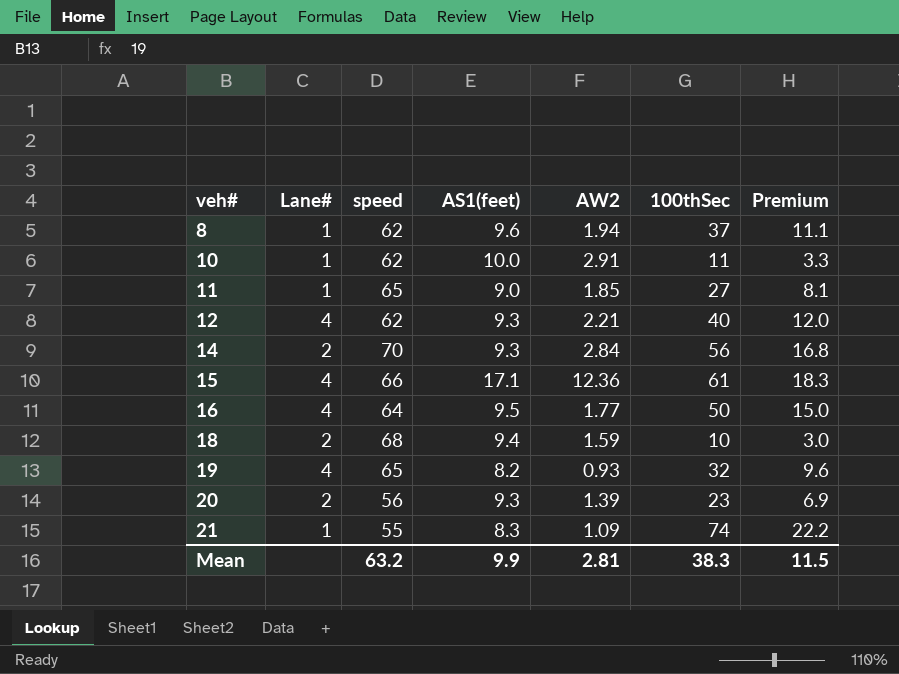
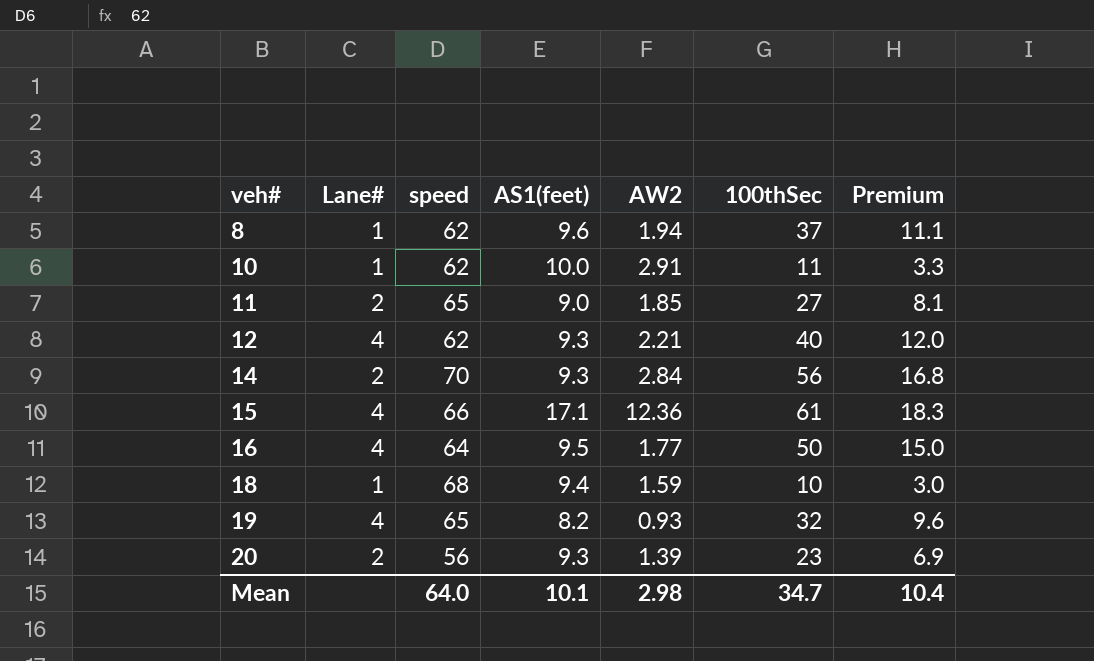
row 21: 1 | 55 | 8.3 | 1.09 | 74 | 22.2 -> none
11 | Lane#: 1 -> 2
18 | Lane#: 2 -> 1
Mean | speed: 63.2 -> 64.0
Mean | AS1(feet): 9.9 -> 10.1
Mean | AW2: 2.81 -> 2.98
Mean | 100thSec: 38.3 -> 34.7
Mean | Premium: 11.5 -> 10.4

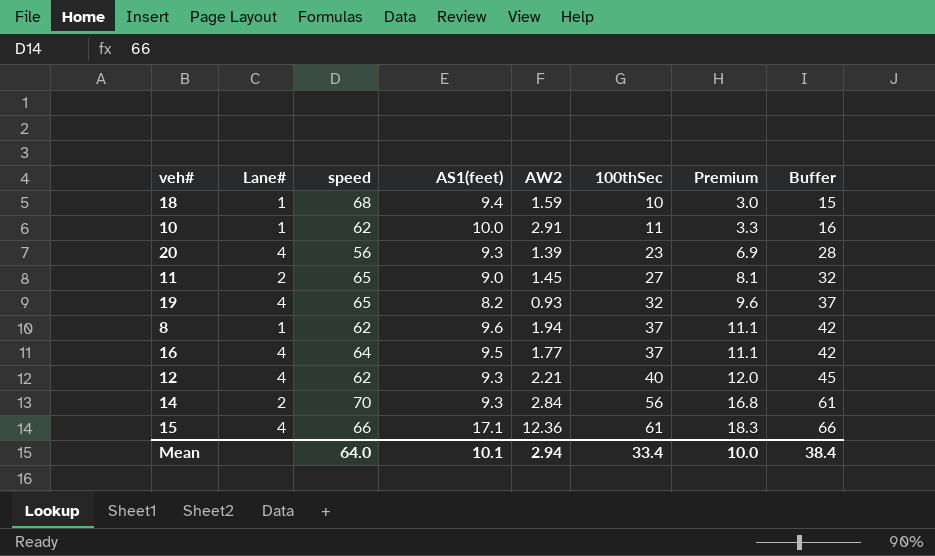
row order: veh# ascending -> 100thSec ascending
column Buffer | formula: none -> [100thSec] + 5
20 | Lane#: 2 -> 4
11 | AW2: 1.85 -> 1.45
16 | 100thSec: 50 -> 37
16 | Premium: 15.0 -> 11.1
Mean | AW2: 2.98 -> 2.94
Mean | 100thSec: 34.7 -> 33.4
Mean | Premium: 10.4 -> 10.0

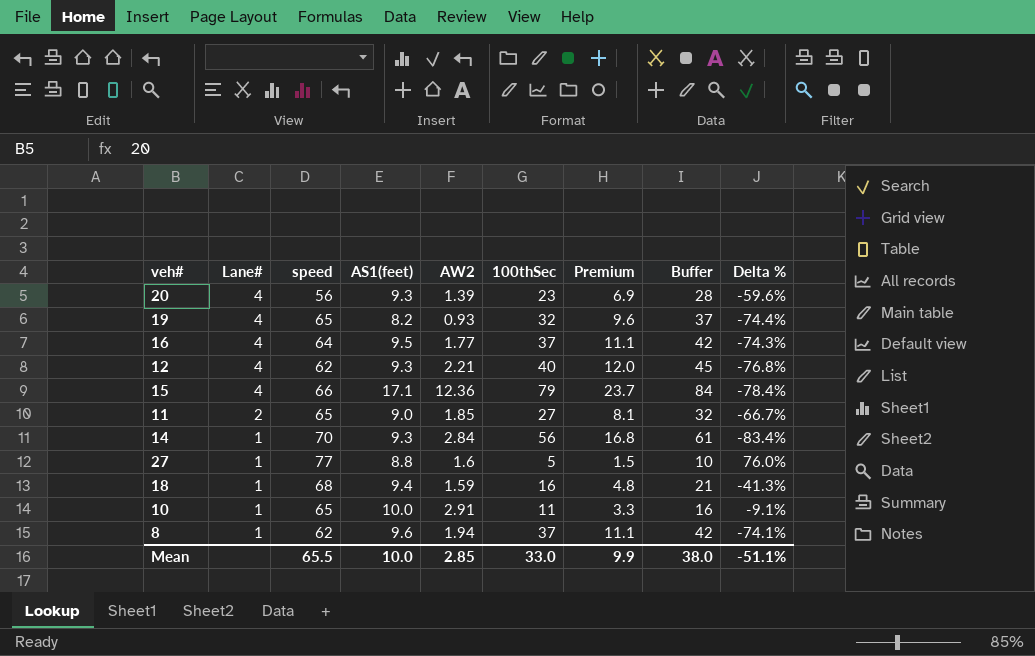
row order: 100thSec ascending -> Lane# descending
column Delta % | formula: none -> ([AS1(feet)] - [100thSec]) / [100thSec]
15 | 100thSec: 61 -> 79
15 | Premium: 18.3 -> 23.7
15 | Buffer: 66 -> 84
11 | AW2: 1.45 -> 1.85
14 | Lane#: 2 -> 1
row 27: none -> 1 | 77 | 8.8 | 1.6 | 5 | 1.5 | 10 | 76.0%
18 | 100thSec: 10 -> 16
18 | Premium: 3.0 -> 4.8
18 | Buffer: 15 -> 21
10 | speed: 62 -> 65
Mean | speed: 64.0 -> 65.5
Mean | AS1(feet): 10.1 -> 10.0
Mean | AW2: 2.94 -> 2.85
Mean | 100thSec: 33.4 -> 33.0
Mean | Premium: 10.0 -> 9.9
Mean | Buffer: 38.4 -> 38.0

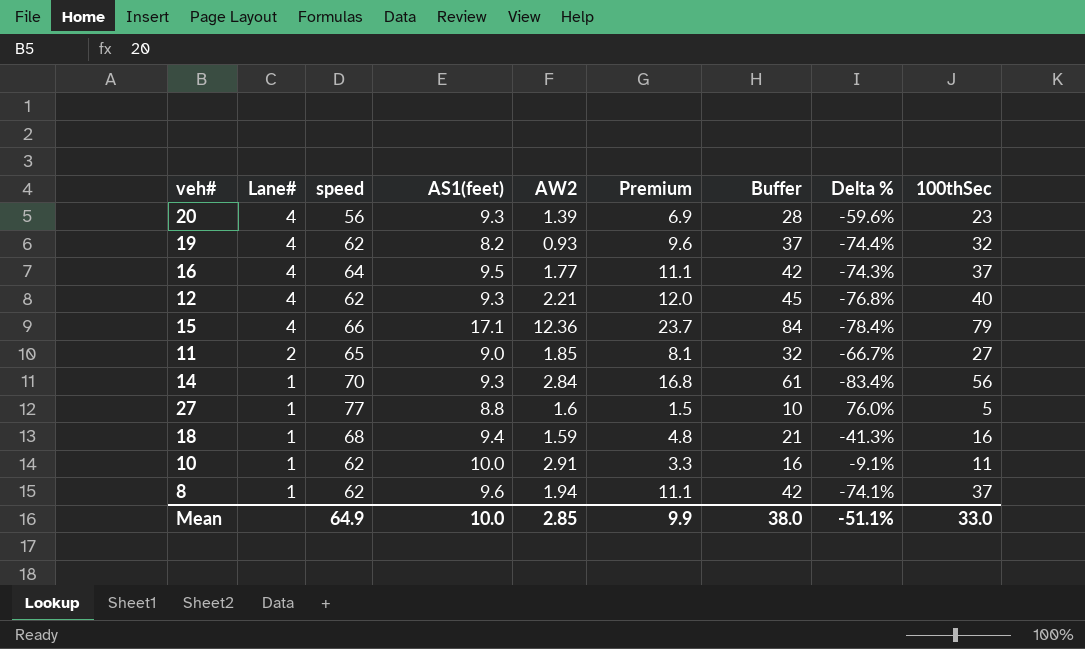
column 100thSec | position: 6 -> 9
19 | speed: 65 -> 62
10 | speed: 65 -> 62
Mean | speed: 65.5 -> 64.9

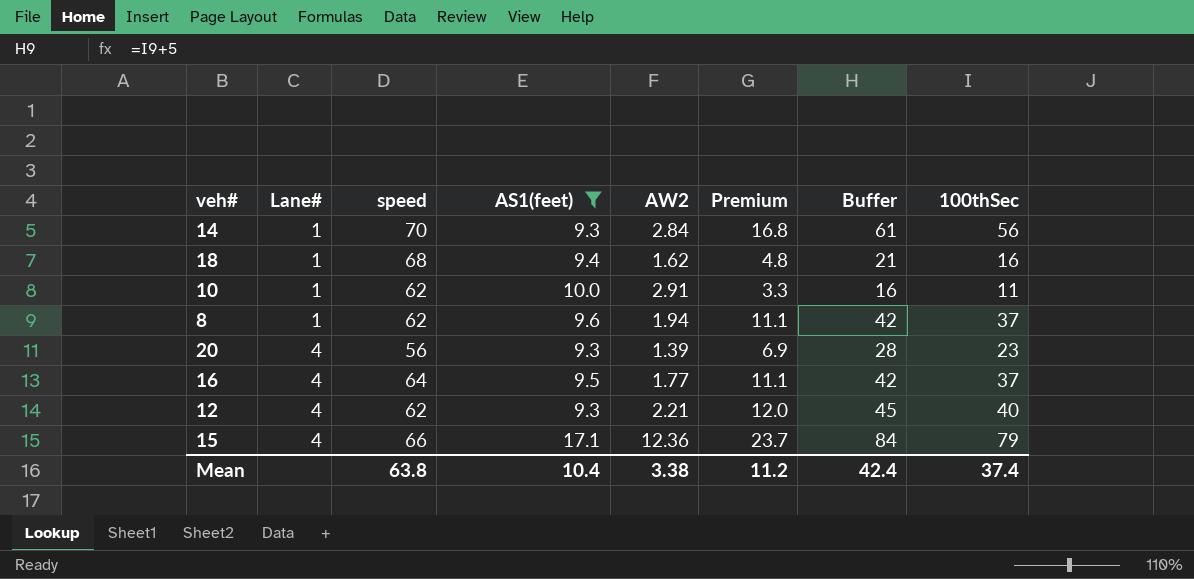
filter: none -> AS1(feet) >= 9.3
row order: Lane# descending -> Lane# ascending
column Delta % | formula: ([AS1(feet)] - [100thSec]) / [100thSec] -> none
18 | AW2: 1.59 -> 1.62
Mean | speed: 64.9 -> 63.8
Mean | AS1(feet): 10.0 -> 10.4
Mean | AW2: 2.85 -> 3.38
Mean | Premium: 9.9 -> 11.2
Mean | Buffer: 38.0 -> 42.4
Mean | 100thSec: 33.0 -> 37.4

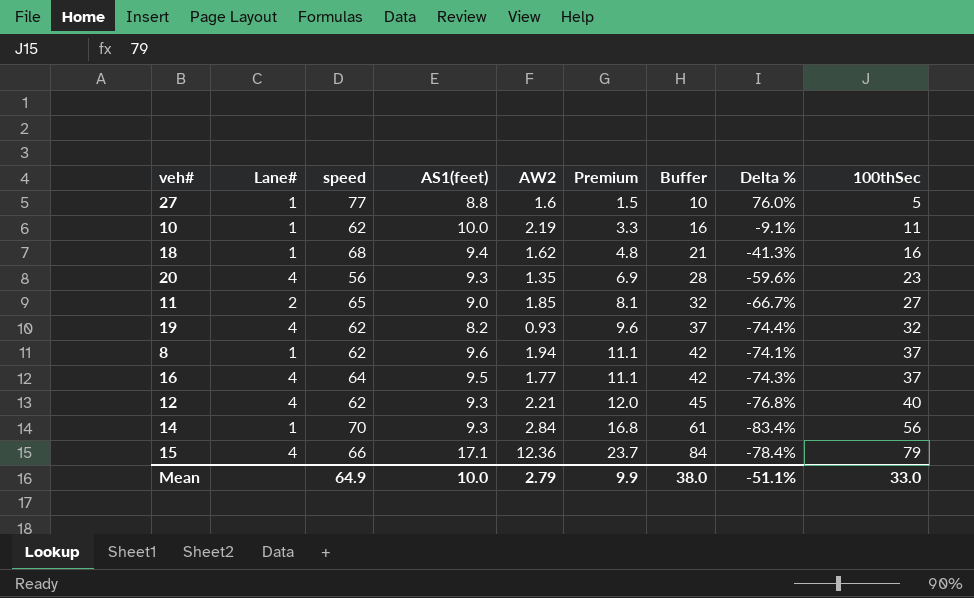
filter: AS1(feet) >= 9.3 -> none
row order: Lane# ascending -> Premium ascending
column Delta % | formula: none -> ([AS1(feet)] - [100thSec]) / [100thSec]
10 | AW2: 2.91 -> 2.19
20 | AW2: 1.39 -> 1.35
Mean | speed: 63.8 -> 64.9
Mean | AS1(feet): 10.4 -> 10.0
Mean | AW2: 3.38 -> 2.79
Mean | Premium: 11.2 -> 9.9
Mean | Buffer: 42.4 -> 38.0
Mean | 100thSec: 37.4 -> 33.0

